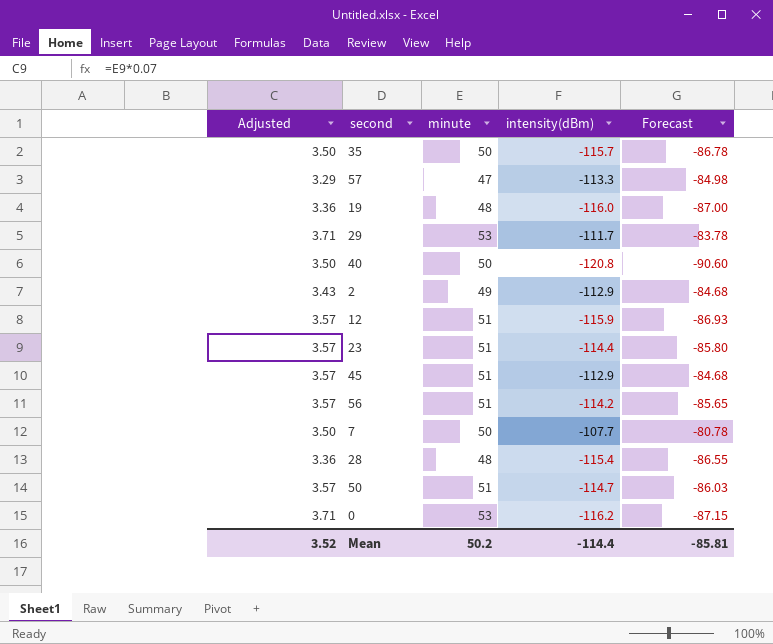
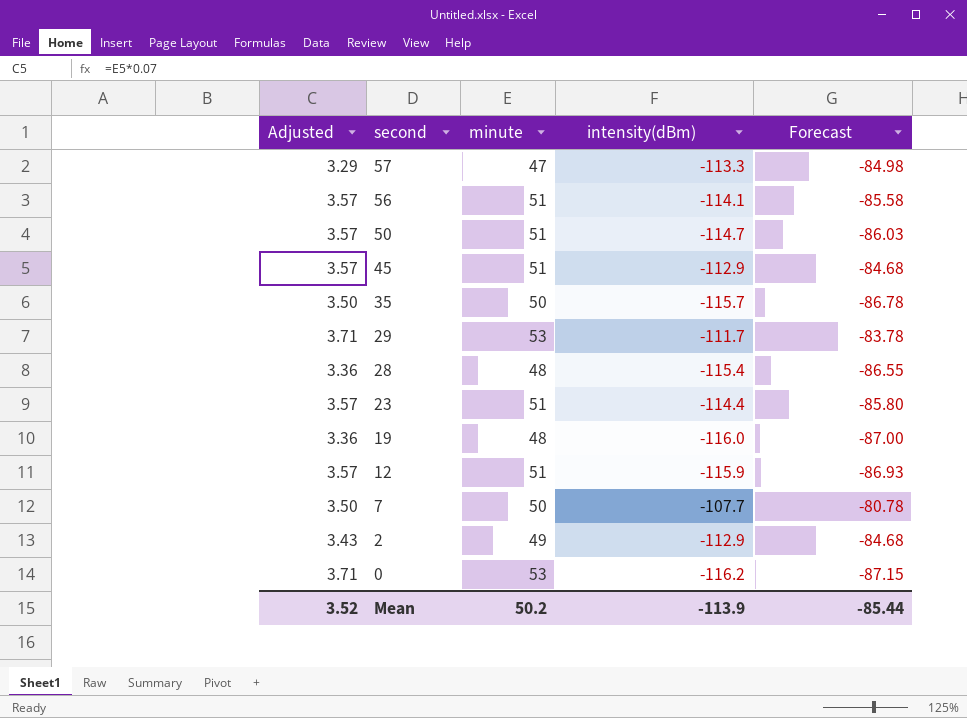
row order: none -> second descending
row 40: 3.50 | 50 | -120.8 | -90.60 -> none
56 | intensity(dBm): -114.2 -> -114.1
56 | Forecast: -85.65 -> -85.58
Mean | intensity(dBm): -114.4 -> -113.9
Mean | Forecast: -85.81 -> -85.44

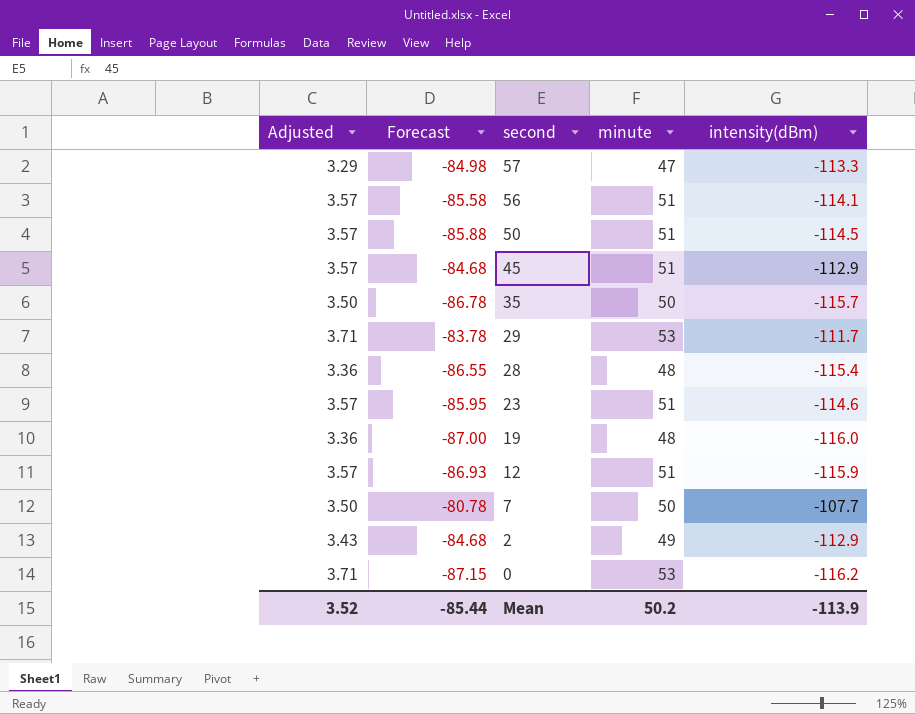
column Forecast | position: 5 -> 2
50 | Forecast: -86.03 -> -85.88
50 | intensity(dBm): -114.7 -> -114.5
23 | Forecast: -85.80 -> -85.95
23 | intensity(dBm): -114.4 -> -114.6

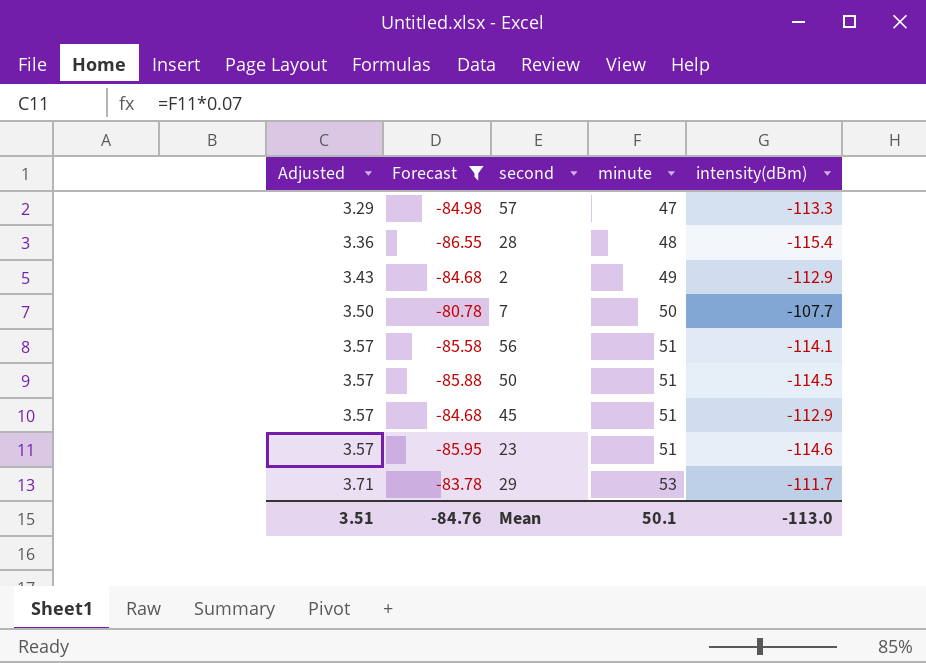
filter: none -> Forecast >= -86.55
row order: second descending -> Adjusted ascending
Mean | Adjusted: 3.52 -> 3.51
Mean | Forecast: -85.44 -> -84.76
Mean | minute: 50.2 -> 50.1
Mean | intensity(dBm): -113.9 -> -113.0

